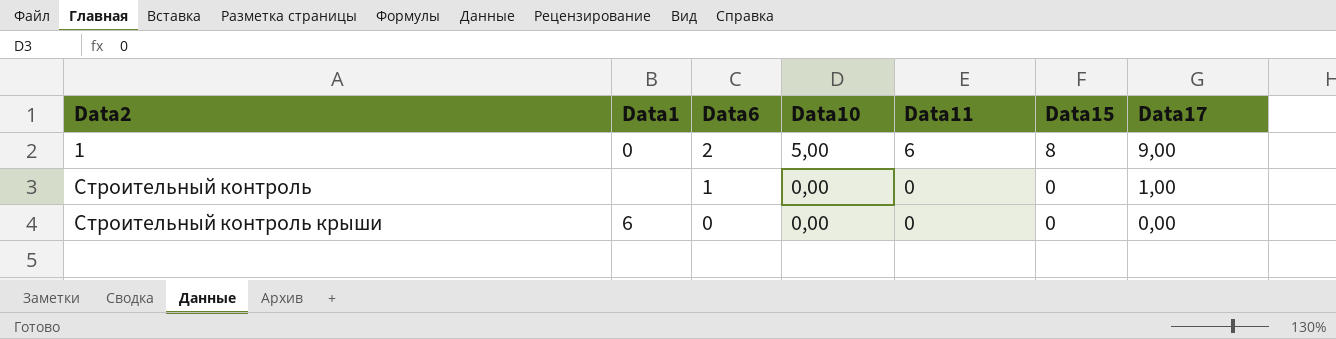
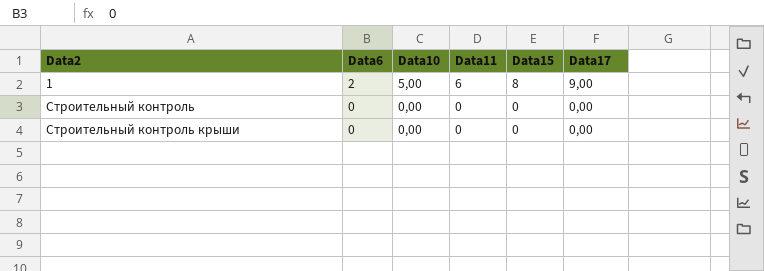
column Data1 | position: 2 -> none
Строительный контроль | Data6: 1 -> 0
Строительный контроль | Data17: 1,00 -> 0,00

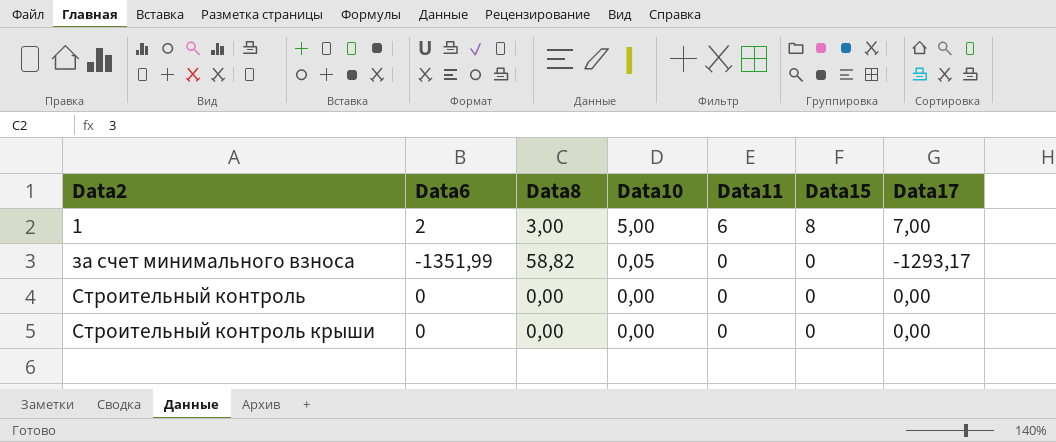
column Data8 | position: none -> 3
1 | Data17: 9,00 -> 7,00
row за счет минимального взноса: none -> -1351,99 | 58,82 | 0,05 | 0 | 0 | -1293,17

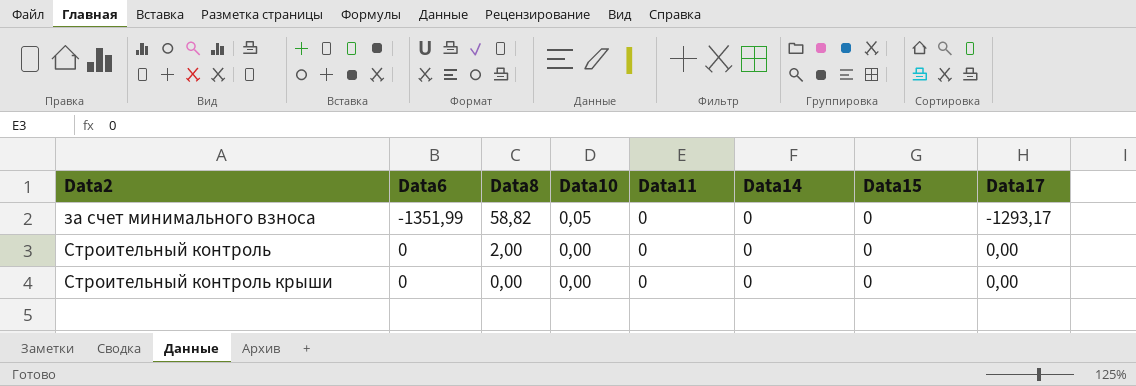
column Data14 | position: none -> 6
row 1: 2 | 3,00 | 5,00 | 6 | 8 | 7,00 -> none
Строительный контроль | Data8: 0,00 -> 2,00

